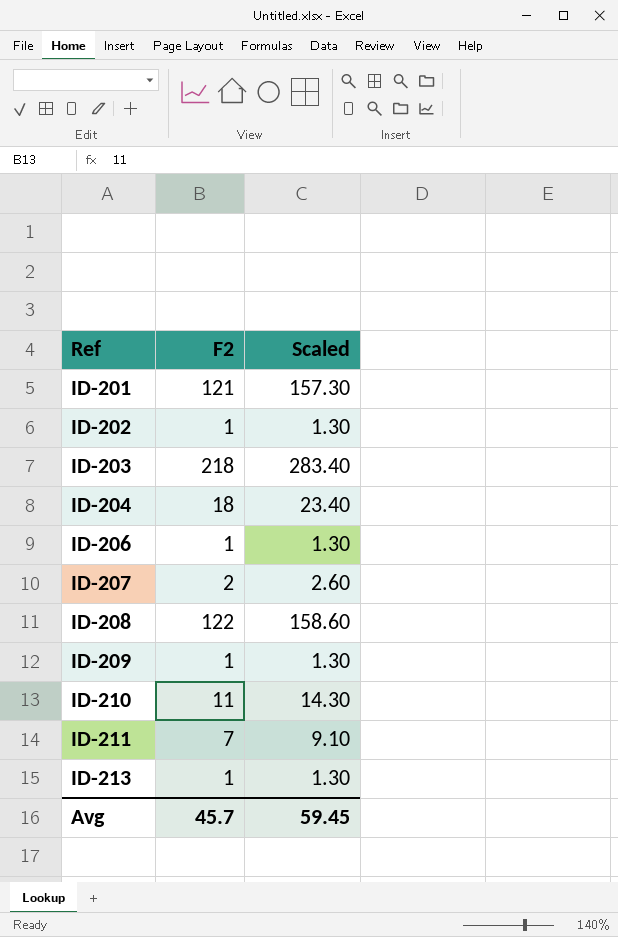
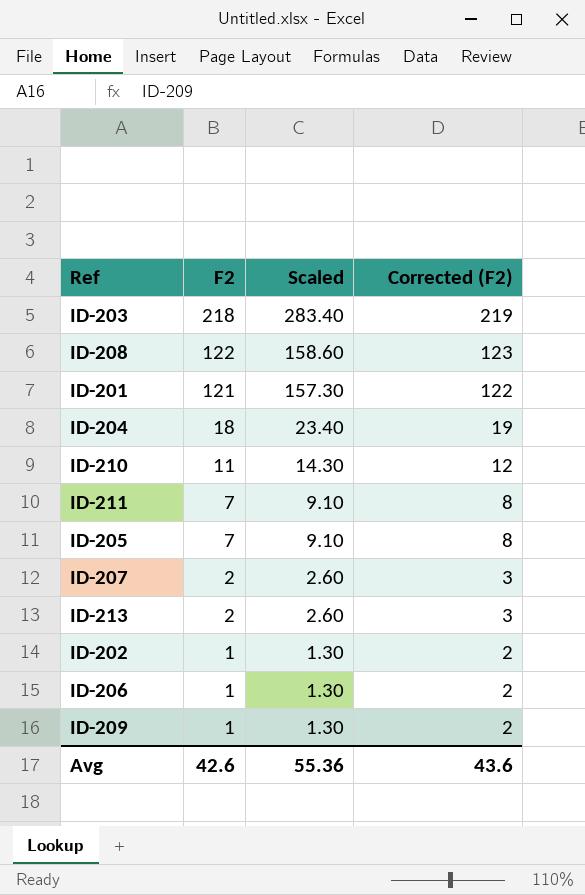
row order: Ref ascending -> F2 descending
column Corrected (F2) | formula: none -> [F2] + 1
row ID-205: none -> 7 | 9.10 | 8
ID-213 | F2: 1 -> 2
ID-213 | Scaled: 1.30 -> 2.60
Avg | F2: 45.7 -> 42.6
Avg | Scaled: 59.45 -> 55.36

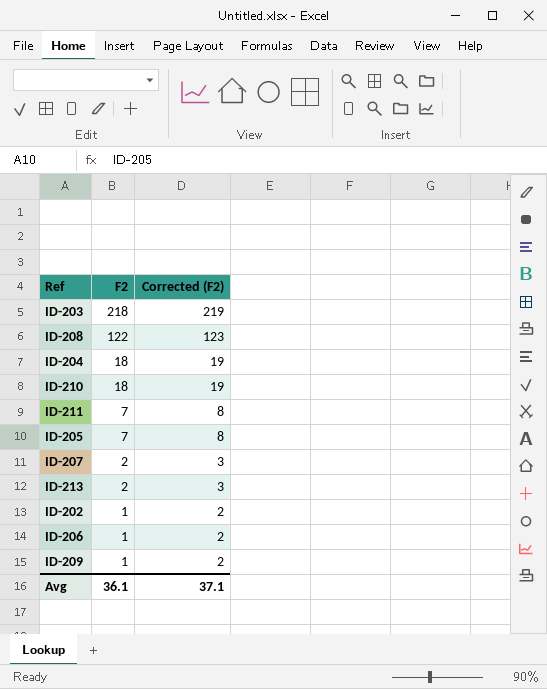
column Scaled | formula: [F2] * 1.3 -> none
row ID-201: 121 | 157.30 | 122 -> none
ID-210 | F2: 11 -> 18
ID-210 | Corrected (F2): 12 -> 19
Avg | F2: 42.6 -> 36.1
Avg | Corrected (F2): 43.6 -> 37.1

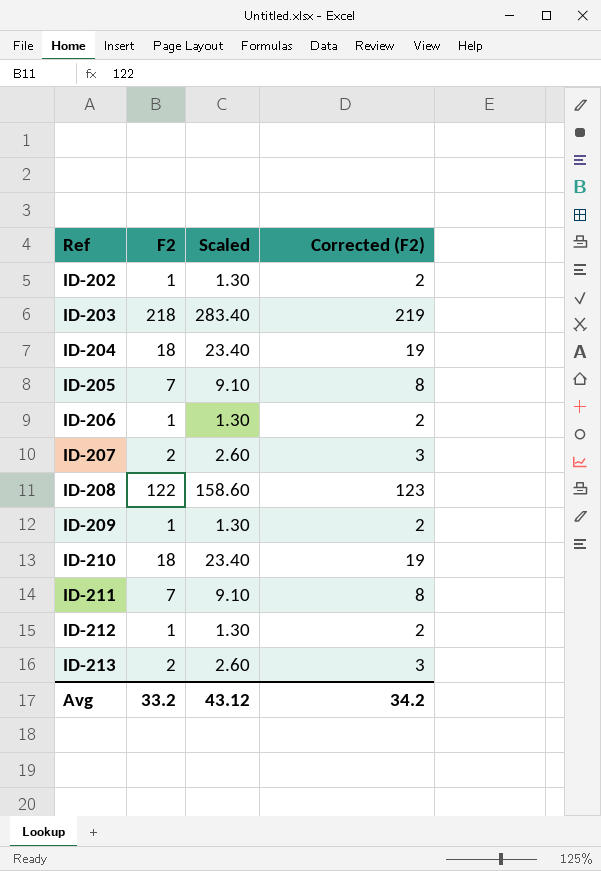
row order: F2 descending -> Ref ascending
column Scaled | formula: none -> [F2] * 1.3
row ID-212: none -> 1 | 1.30 | 2
Avg | F2: 36.1 -> 33.2
Avg | Corrected (F2): 37.1 -> 34.2

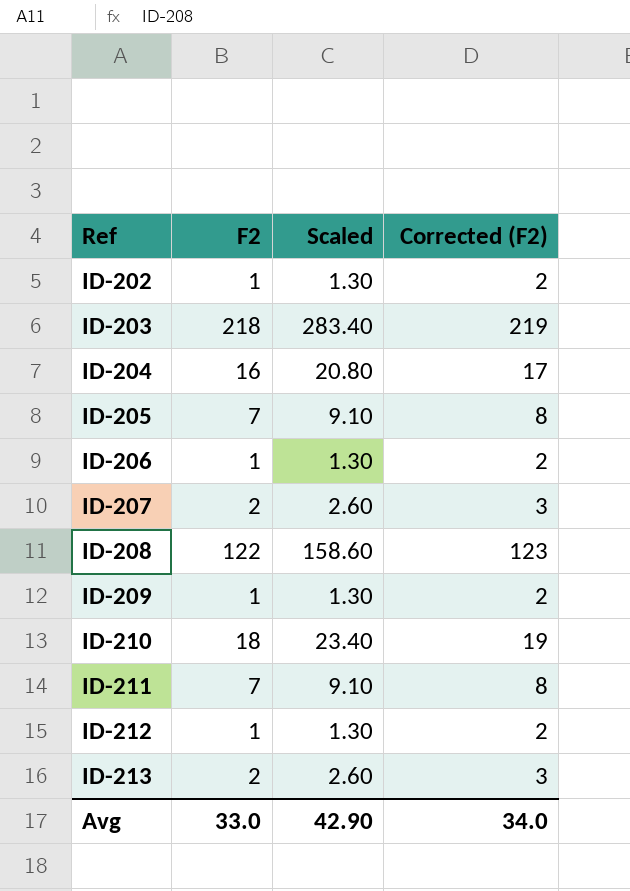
ID-204 | F2: 18 -> 16
ID-204 | Scaled: 23.40 -> 20.80
ID-204 | Corrected (F2): 19 -> 17
Avg | F2: 33.2 -> 33.0
Avg | Scaled: 43.12 -> 42.90
Avg | Corrected (F2): 34.2 -> 34.0

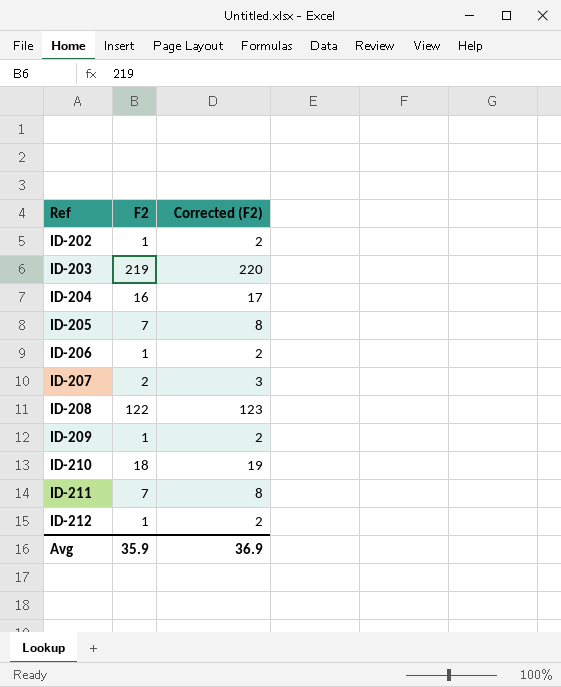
column Scaled | formula: [F2] * 1.3 -> none
row ID-213: 2 | 2.60 | 3 -> none
ID-203 | F2: 218 -> 219
ID-203 | Corrected (F2): 219 -> 220
Avg | F2: 33.0 -> 35.9
Avg | Corrected (F2): 34.0 -> 36.9

